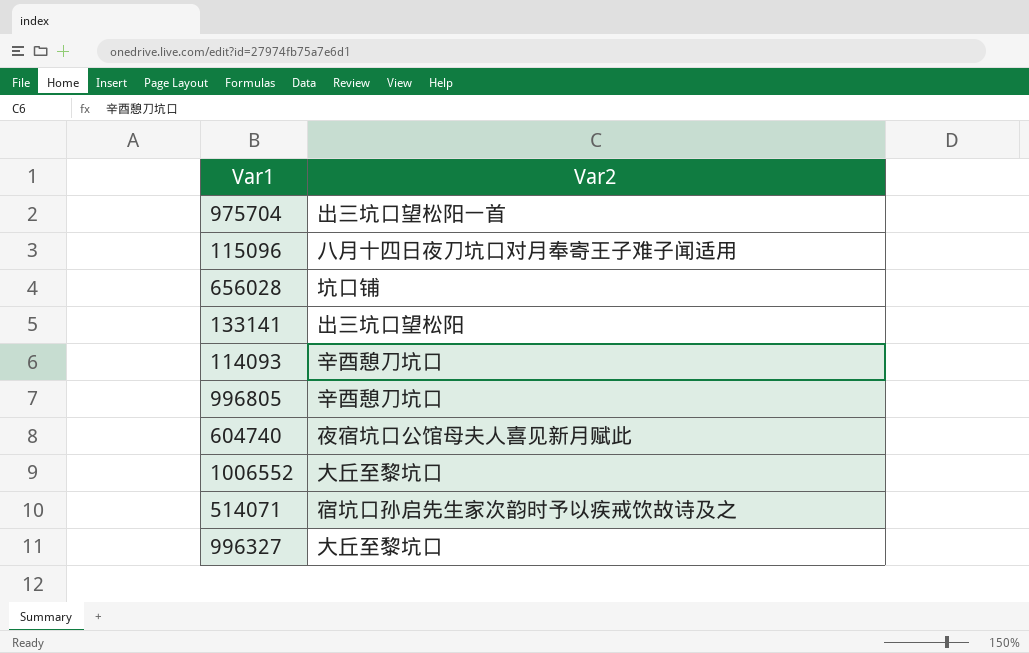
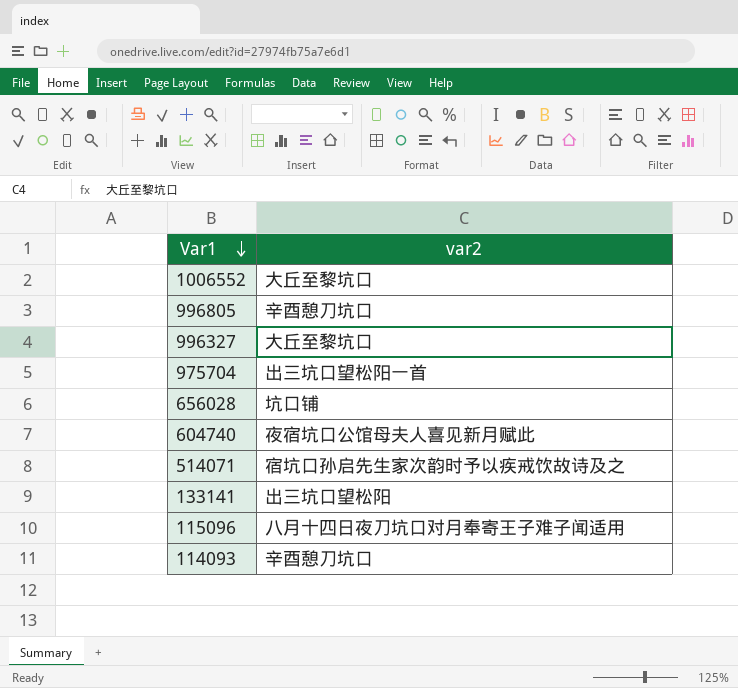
row order: none -> Var1 descending
column name: Var2 -> var2

